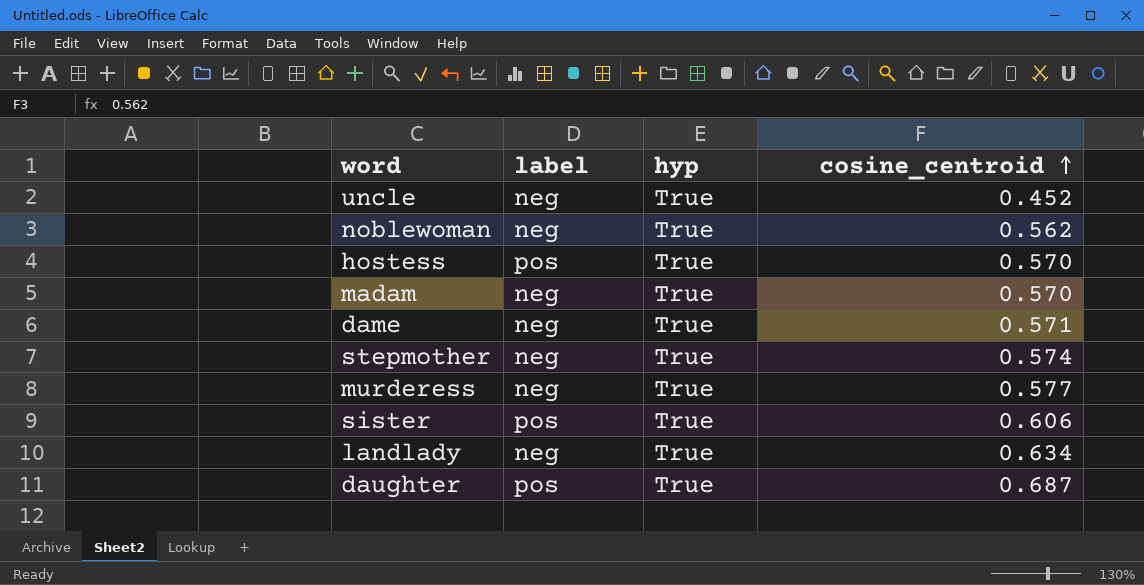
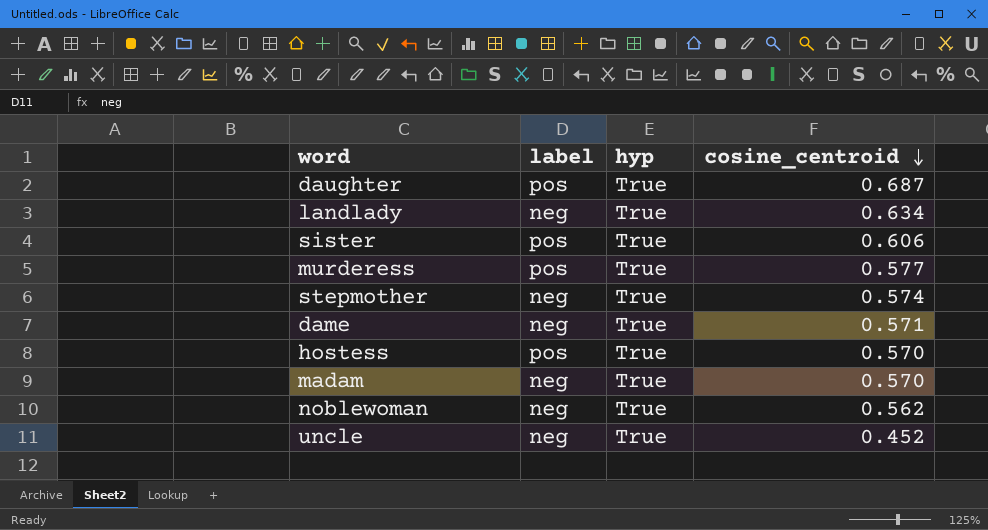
row order: cosine_centroid ascending -> cosine_centroid descending
murderess | label: neg -> pos

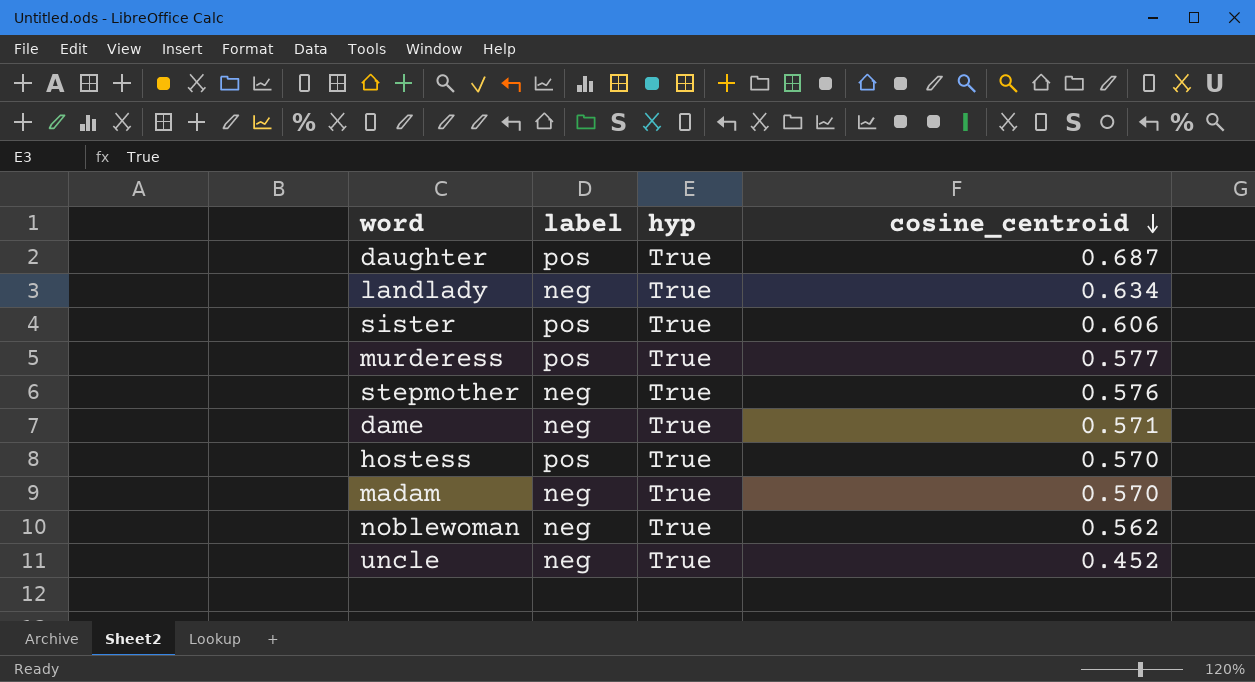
stepmother | cosine_centroid: 0.574 -> 0.576

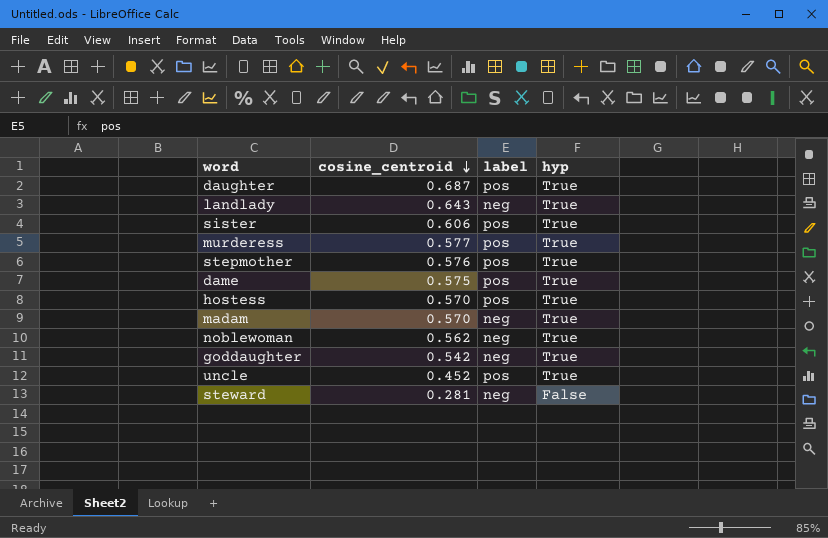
column cosine_centroid | position: 4 -> 2
landlady | cosine_centroid: 0.634 -> 0.643
stepmother | label: neg -> pos
dame | cosine_centroid: 0.571 -> 0.575
dame | label: neg -> pos
row goddaughter: none -> 0.542 | neg | True
uncle | label: neg -> pos
row steward: none -> 0.281 | neg | False

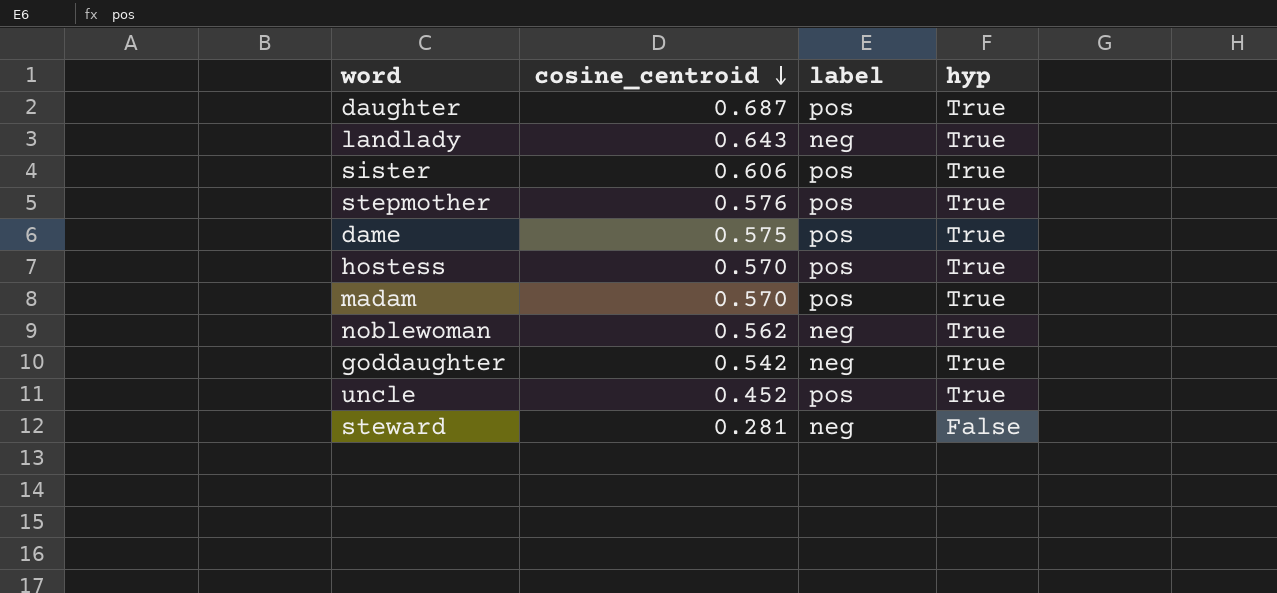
row murderess: 0.577 | pos | True -> none
madam | label: neg -> pos

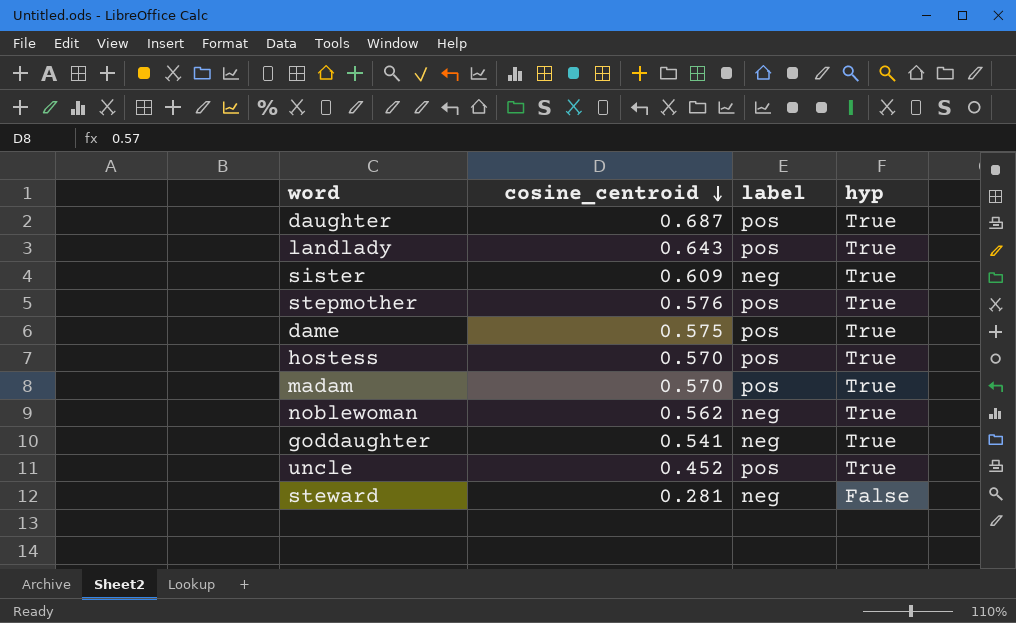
landlady | label: neg -> pos
sister | cosine_centroid: 0.606 -> 0.609
sister | label: pos -> neg
goddaughter | cosine_centroid: 0.542 -> 0.541

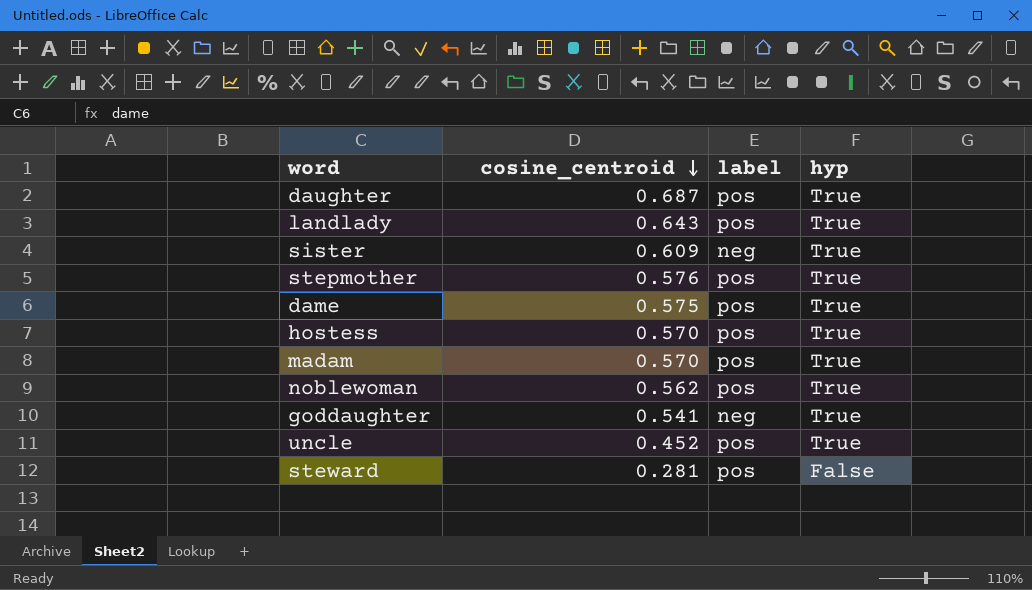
noblewoman | label: neg -> pos
steward | label: neg -> pos

